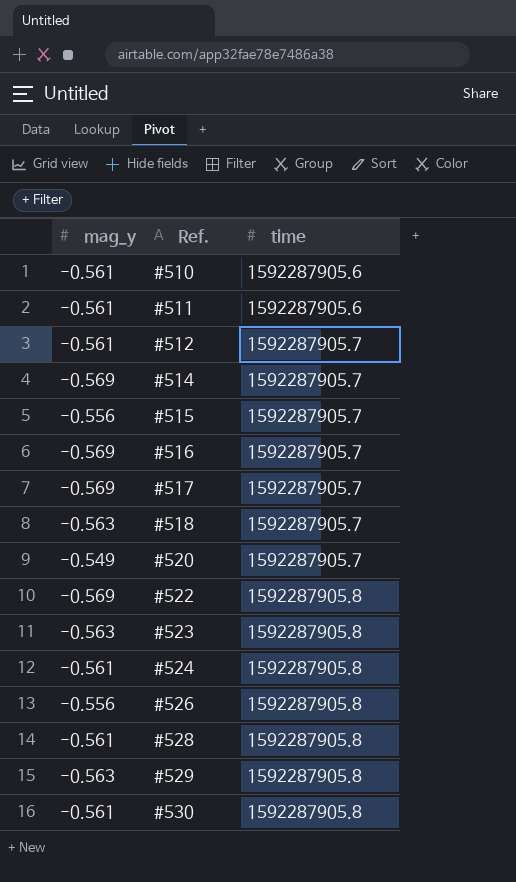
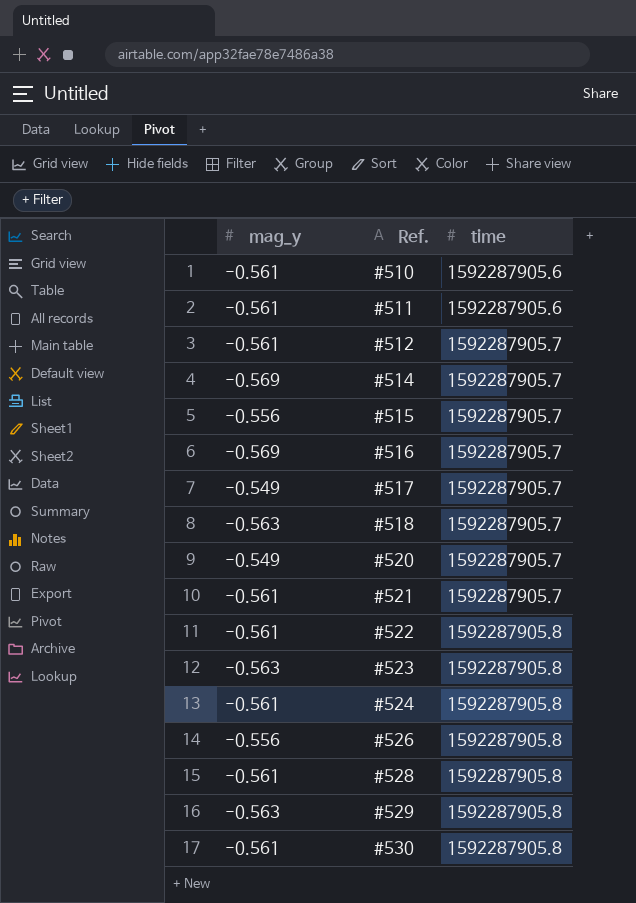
#517 | mag_y: -0.569 -> -0.549
row #521: none -> -0.561 | 1592287905.7
#522 | mag_y: -0.569 -> -0.561

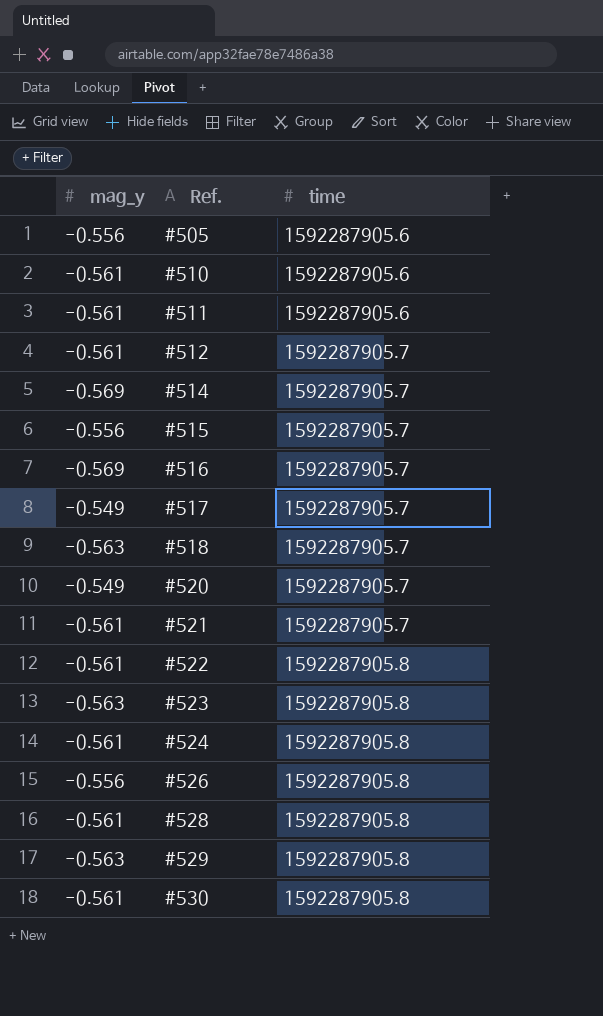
row #505: none -> -0.556 | 1592287905.6

